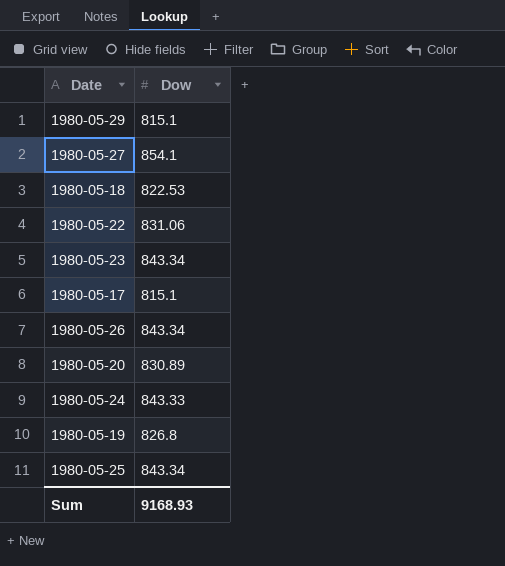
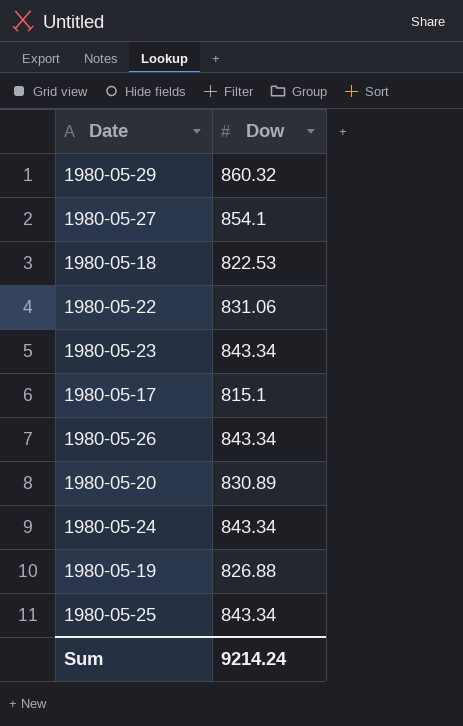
1980-05-29 | Dow: 815.1 -> 860.32
1980-05-24 | Dow: 843.33 -> 843.34
1980-05-19 | Dow: 826.8 -> 826.88
Sum | Dow: 9168.93 -> 9214.24

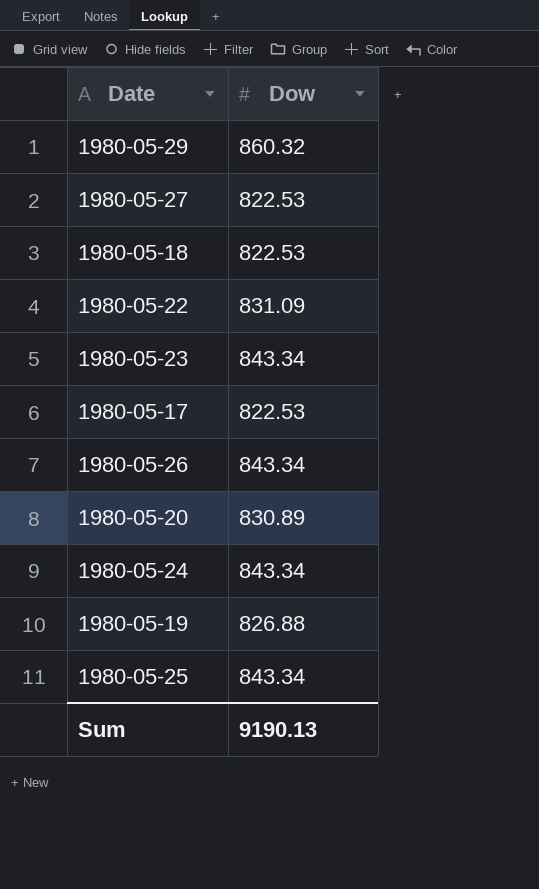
1980-05-27 | Dow: 854.1 -> 822.53
1980-05-22 | Dow: 831.06 -> 831.09
1980-05-17 | Dow: 815.1 -> 822.53
Sum | Dow: 9214.24 -> 9190.13

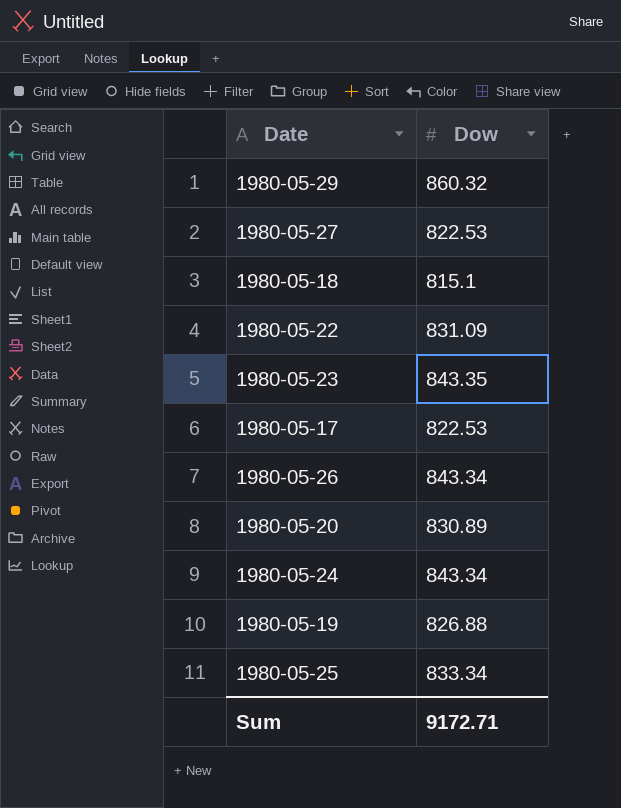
1980-05-18 | Dow: 822.53 -> 815.1
1980-05-23 | Dow: 843.34 -> 843.35
1980-05-25 | Dow: 843.34 -> 833.34
Sum | Dow: 9190.13 -> 9172.71

